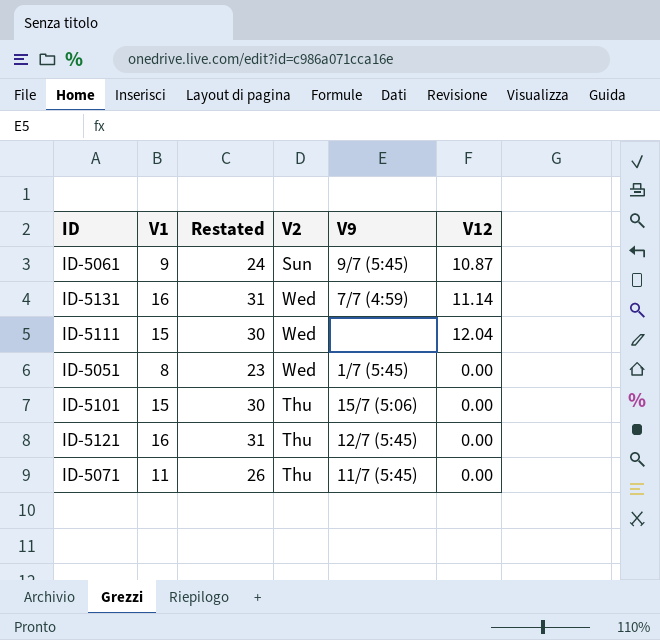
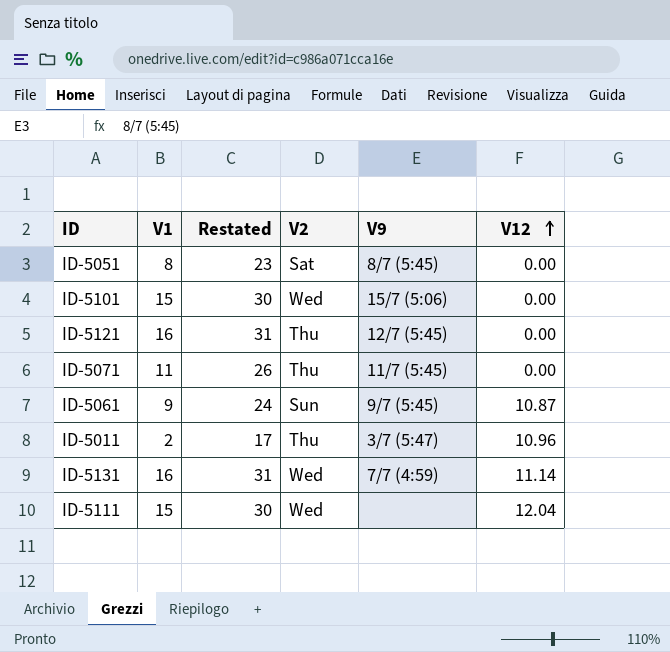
row order: none -> V12 ascending
ID-5051 | V2: Wed -> Sat
ID-5051 | V9: 1/7 (5:45) -> 8/7 (5:45)
ID-5101 | V2: Thu -> Wed
row ID-5011: none -> 2 | 17 | Thu | 3/7 (5:47) | 10.96

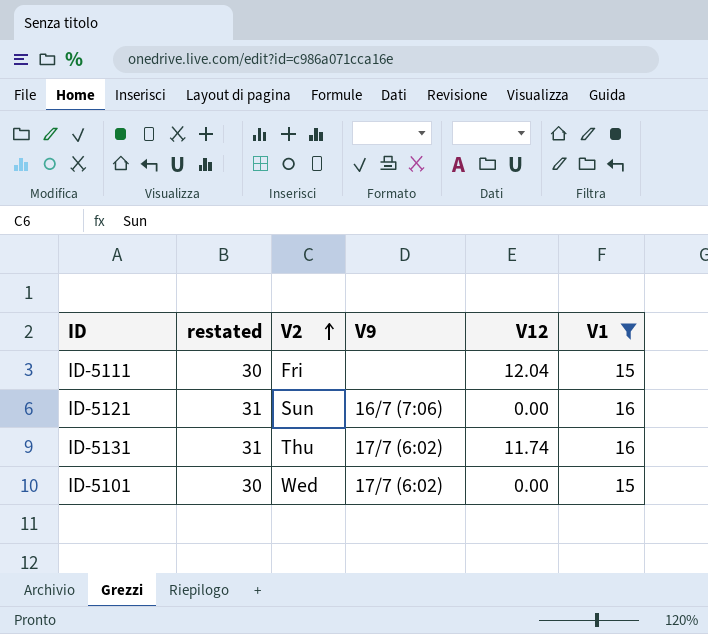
filter: none -> V1 >= 15
row order: V12 ascending -> V2 ascending
column name: Restated -> restated
column V1 | position: 2 -> 6
ID-5111 | V2: Wed -> Fri
ID-5121 | V2: Thu -> Sun
ID-5121 | V9: 12/7 (5:45) -> 16/7 (7:06)
ID-5131 | V2: Wed -> Thu
ID-5131 | V9: 7/7 (4:59) -> 17/7 (6:02)
ID-5131 | V12: 11.14 -> 11.74
ID-5101 | V9: 15/7 (5:06) -> 17/7 (6:02)

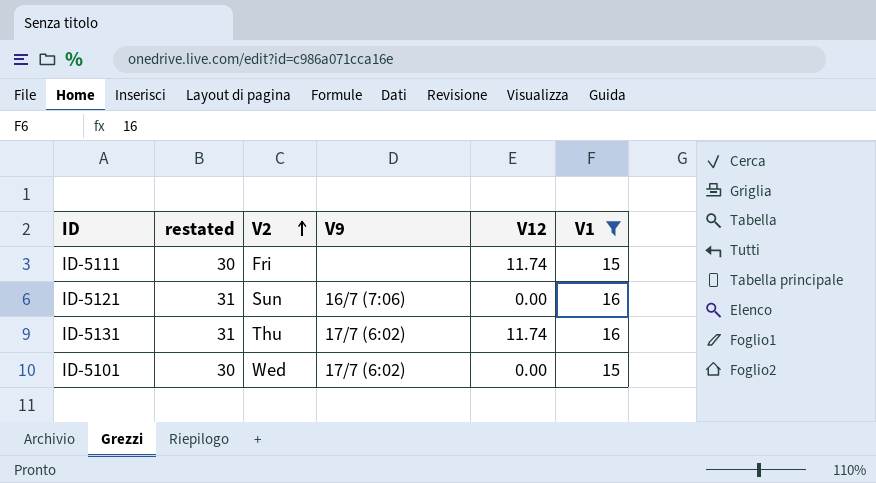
ID-5111 | V12: 12.04 -> 11.74

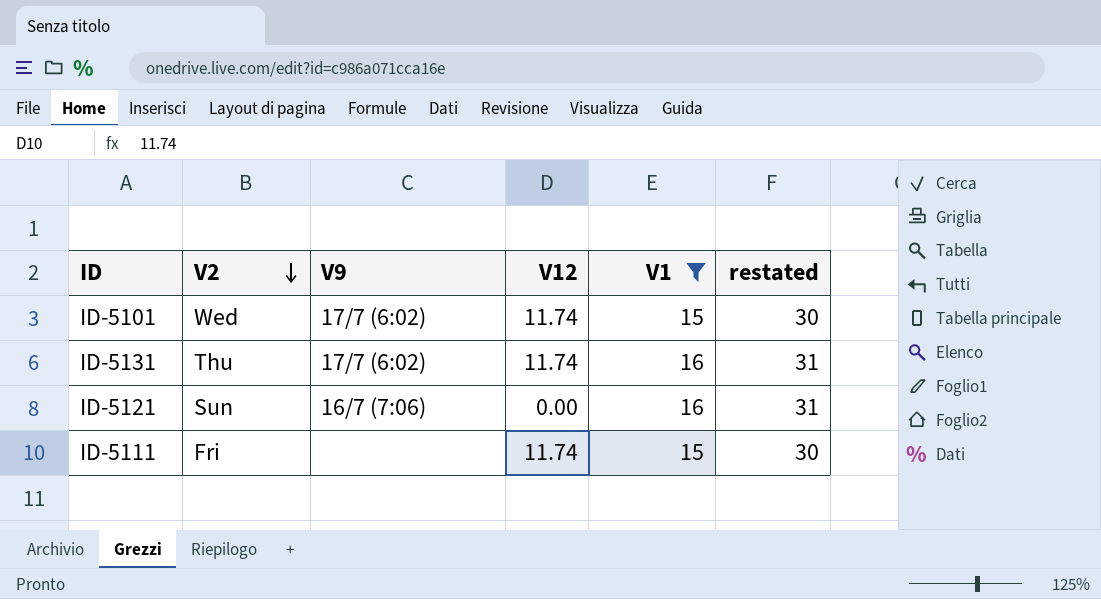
row order: V2 ascending -> V2 descending
column restated | position: 2 -> 6
ID-5101 | V12: 0.00 -> 11.74

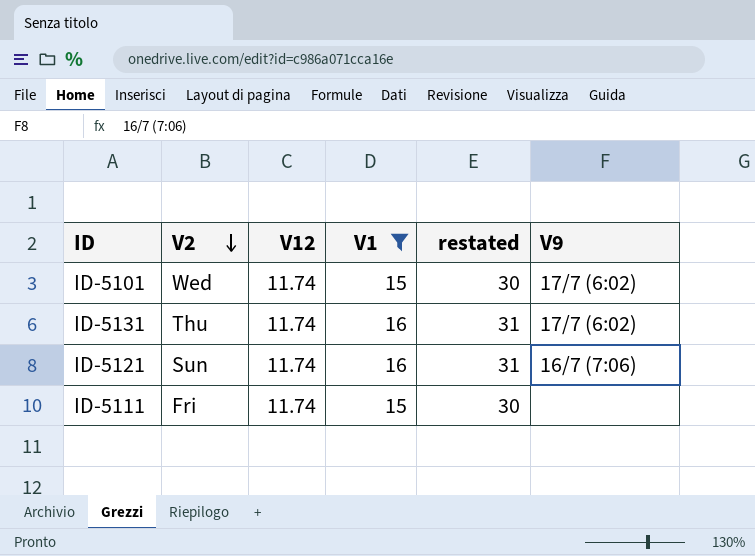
column V9 | position: 3 -> 6
ID-5121 | V12: 0.00 -> 11.74

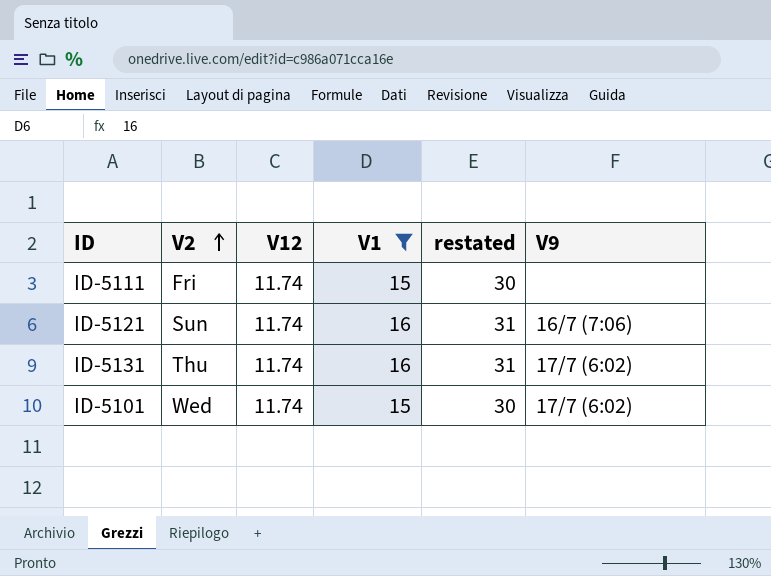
row order: V2 descending -> V2 ascending

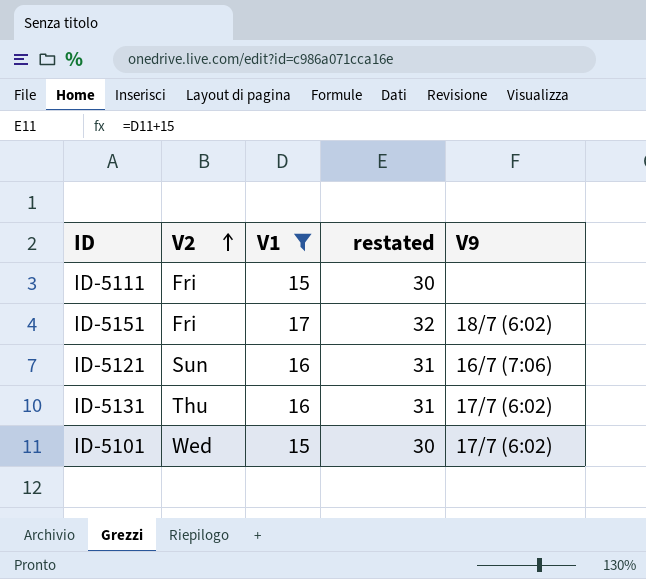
column V12 | position: 3 -> none
row ID-5151: none -> Fri | 17 | 32 | 18/7 (6:02)

